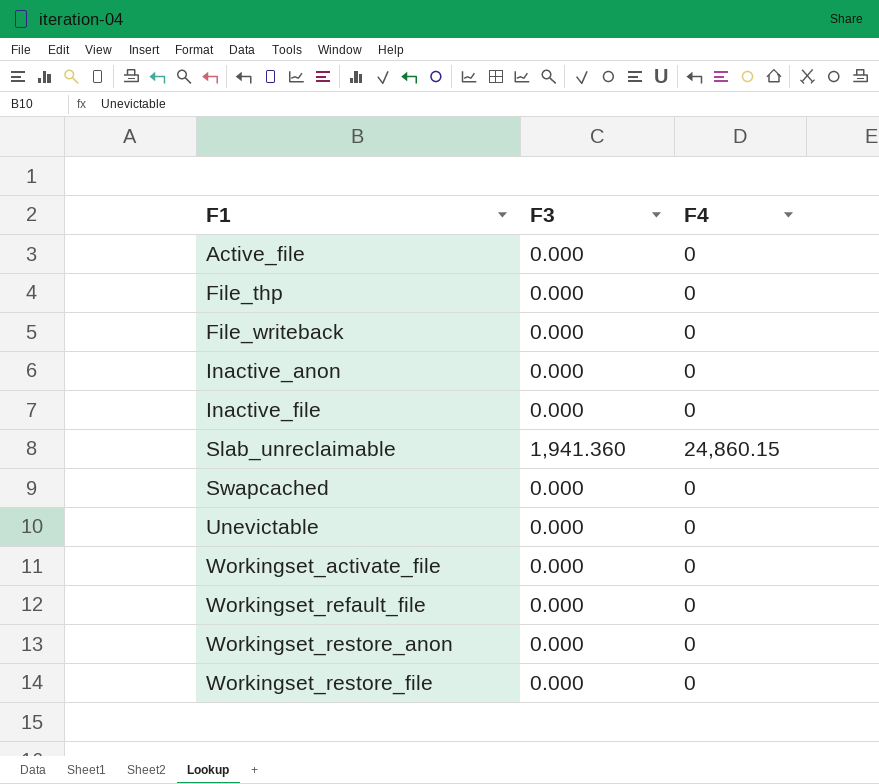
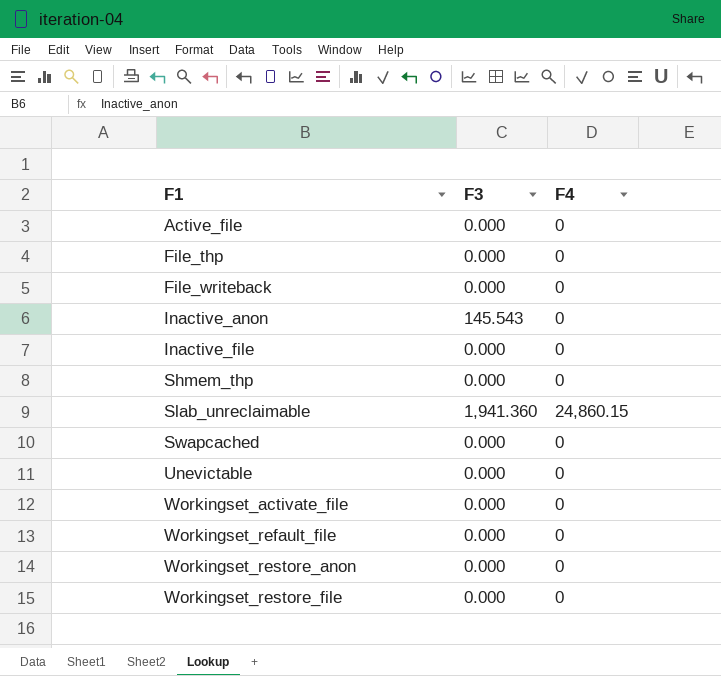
Inactive_anon | F3: 0.000 -> 145.543
row Shmem_thp: none -> 0.000 | 0

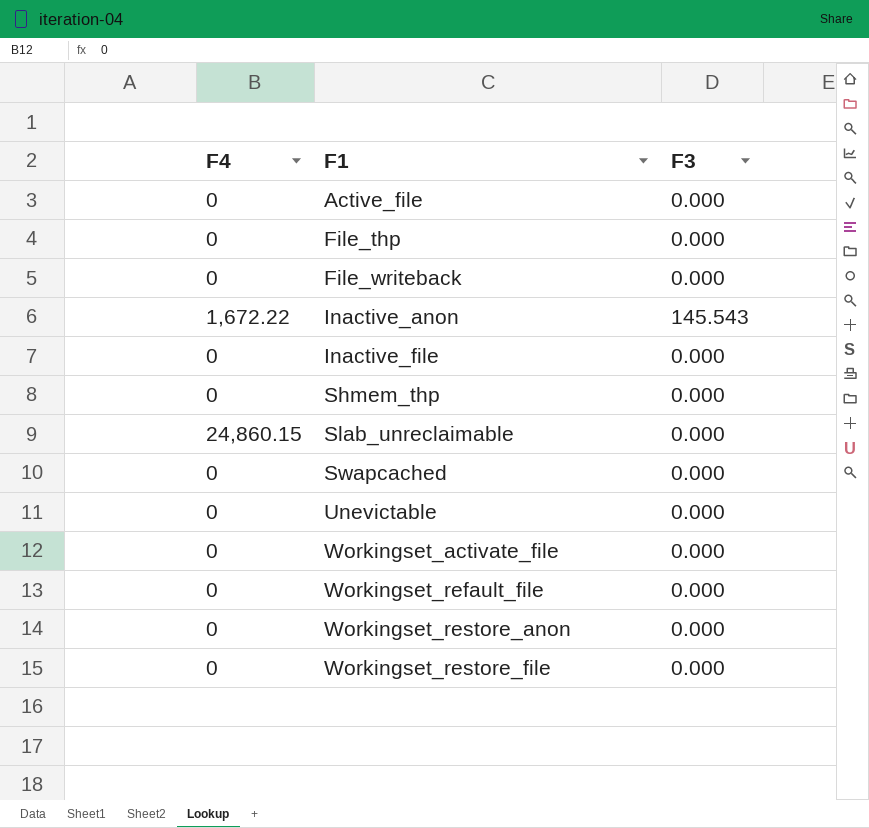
column F4 | position: 3 -> 1
Inactive_anon | F4: 0 -> 1,672.22
Slab_unreclaimable | F3: 1,941.360 -> 0.000

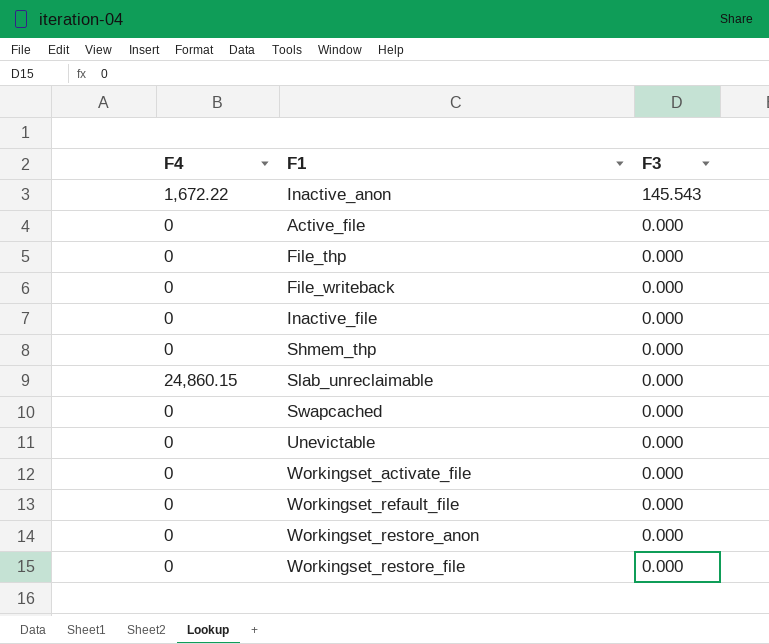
row order: F1 ascending -> F3 descending

